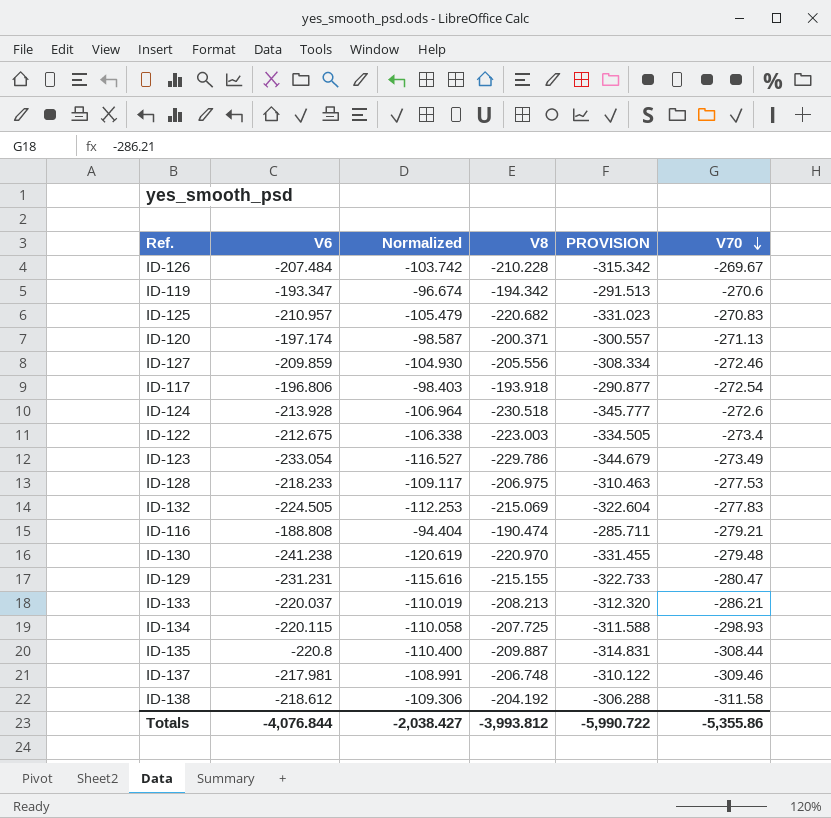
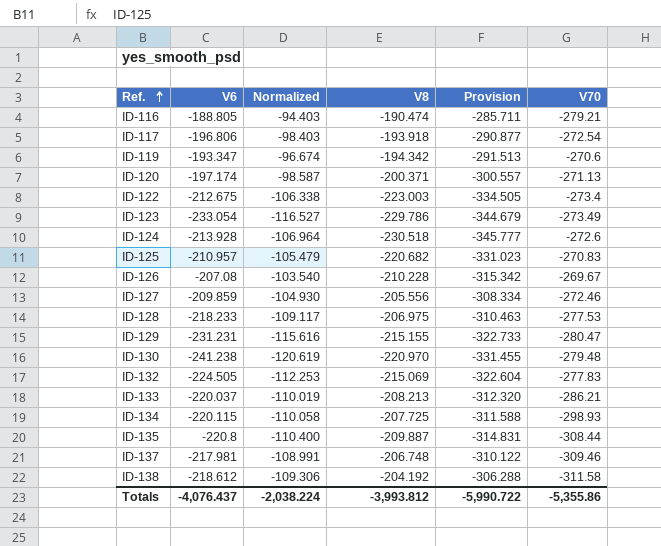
row order: V70 descending -> Ref. ascending
column name: PROVISION -> Provision
ID-116 | V6: -188.808 -> -188.805
ID-116 | Normalized: -94.404 -> -94.403
ID-126 | V6: -207.484 -> -207.08
ID-126 | Normalized: -103.742 -> -103.540
Totals | V6: -4,076.844 -> -4,076.437
Totals | Normalized: -2,038.427 -> -2,038.224

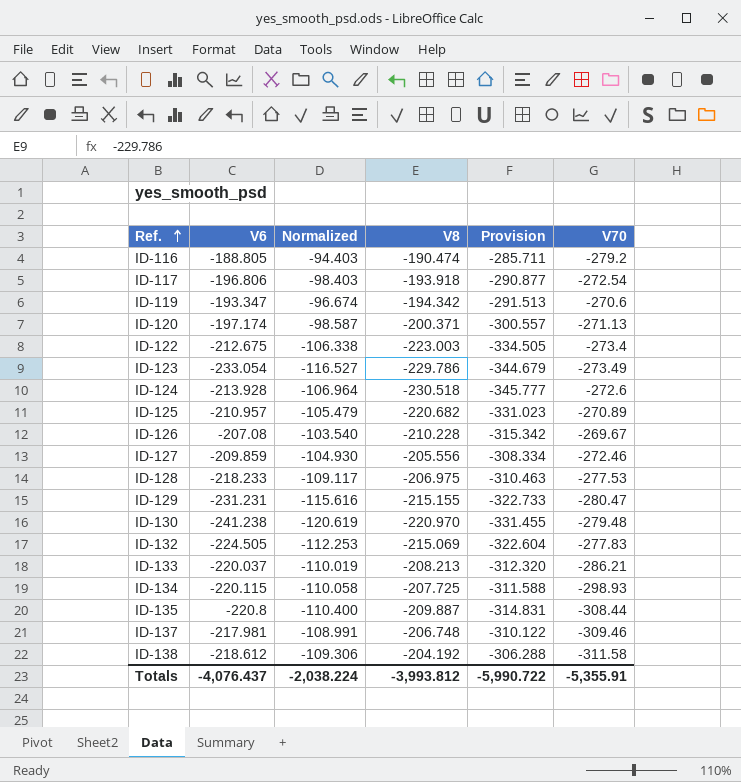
ID-116 | V70: -279.21 -> -279.2
ID-125 | V70: -270.83 -> -270.89
Totals | V70: -5,355.86 -> -5,355.91

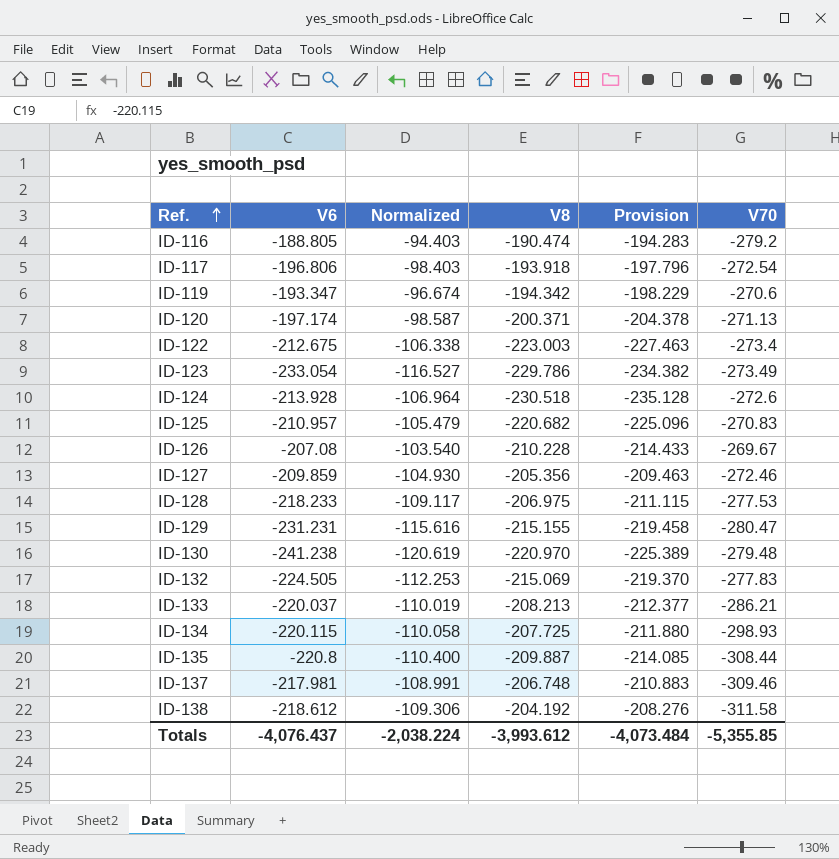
column Provision | formula: [V8] * 1.5 -> [V8] * 1.02
ID-125 | V70: -270.89 -> -270.83
ID-127 | V8: -205.556 -> -205.356
Totals | V8: -3,993.812 -> -3,993.612
Totals | Provision: -5,990.722 -> -4,073.484
Totals | V70: -5,355.91 -> -5,355.85

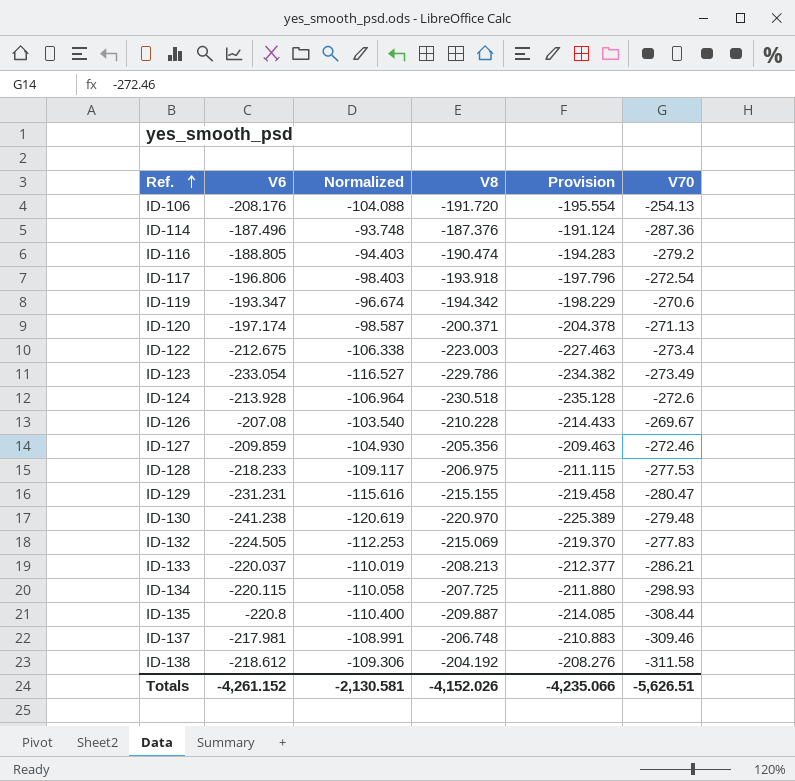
row ID-125: -210.957 | -105.479 | -220.682 | -225.096 | -270.83 -> none
row ID-106: none -> -208.176 | -104.088 | -191.720 | -195.554 | -254.13
row ID-114: none -> -187.496 | -93.748 | -187.376 | -191.124 | -287.36
Totals | V6: -4,076.437 -> -4,261.152
Totals | Normalized: -2,038.224 -> -2,130.581
Totals | V8: -3,993.612 -> -4,152.026
Totals | Provision: -4,073.484 -> -4,235.066
Totals | V70: -5,355.85 -> -5,626.51

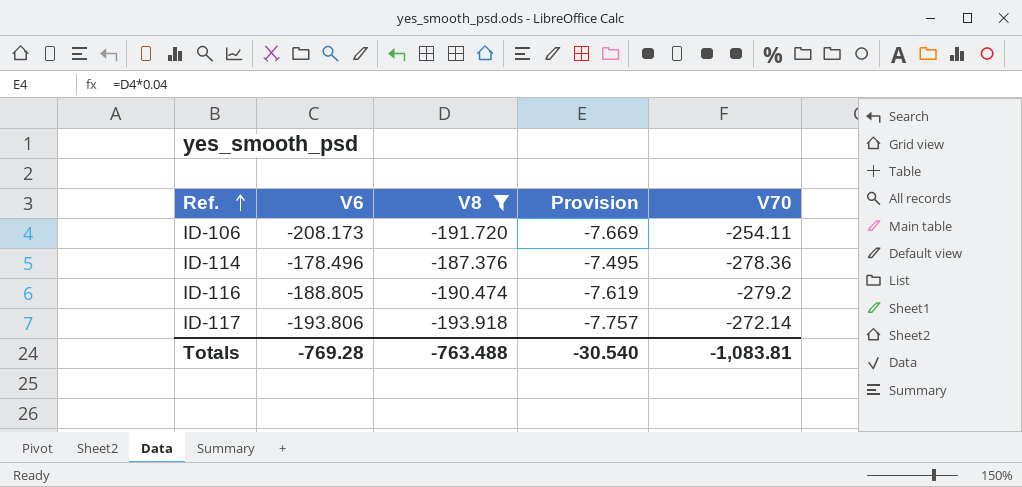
filter: none -> V8 >= -193.918
column Normalized | formula: [V6] * 0.5 -> none
column Provision | formula: [V8] * 1.02 -> [V8] * 0.04
ID-106 | V6: -208.176 -> -208.173
ID-106 | V70: -254.13 -> -254.11
ID-114 | V6: -187.496 -> -178.496
ID-114 | V70: -287.36 -> -278.36
ID-117 | V6: -196.806 -> -193.806
ID-117 | V70: -272.54 -> -272.14
Totals | V6: -4,261.152 -> -769.28
Totals | V8: -4,152.026 -> -763.488
Totals | Provision: -4,235.066 -> -30.540
Totals | V70: -5,626.51 -> -1,083.81

